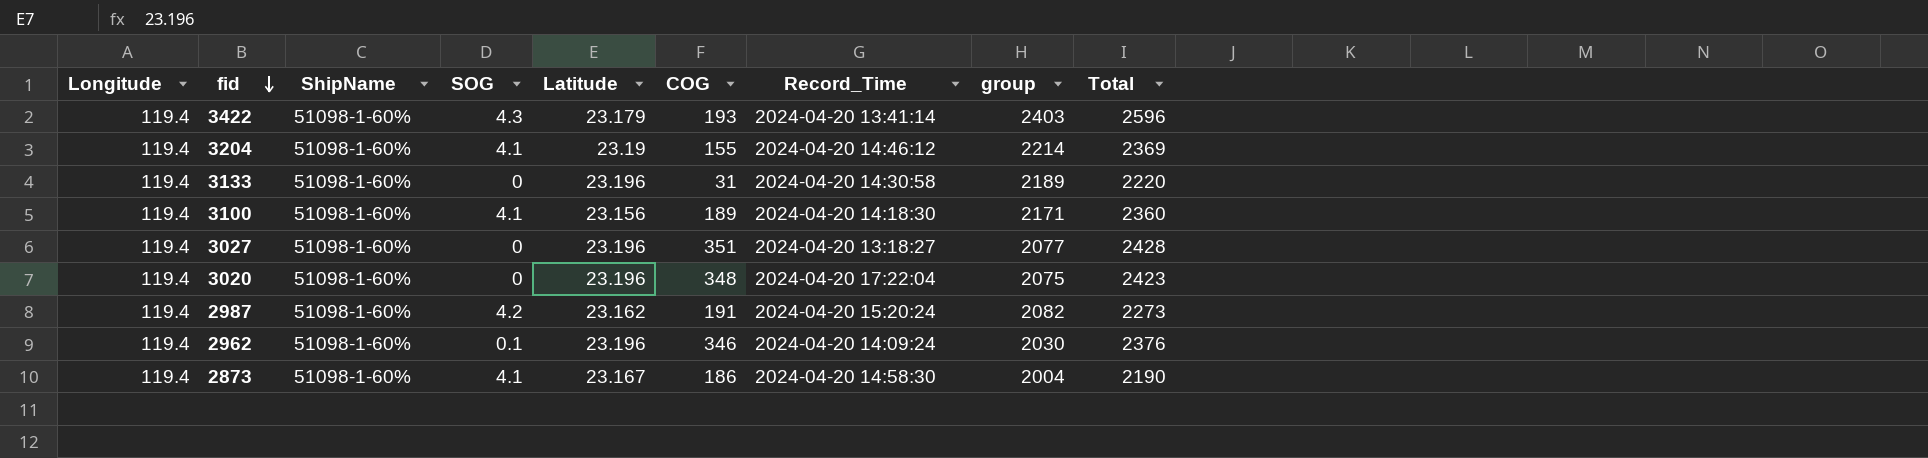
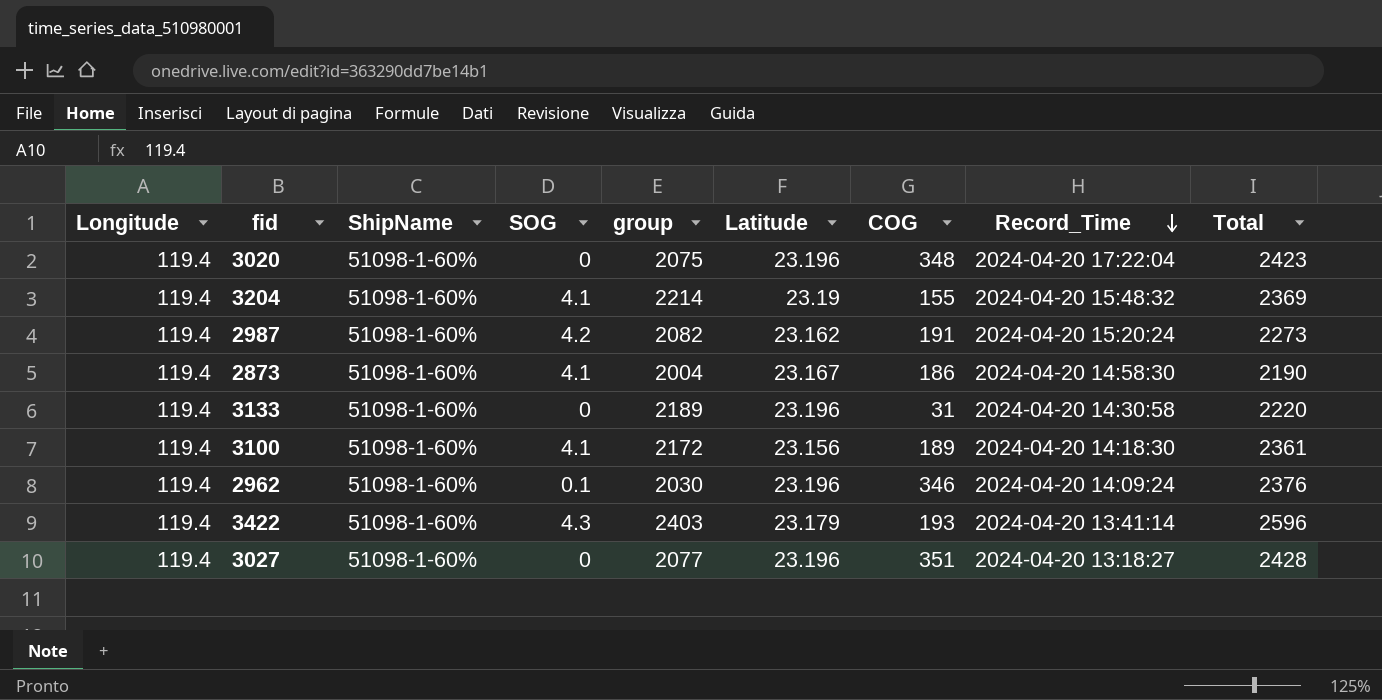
row order: fid descending -> Record_Time descending
column group | position: 8 -> 5
3204 | Record_Time: 2024-04-20 14:46:12 -> 2024-04-20 15:48:32
3100 | group: 2171 -> 2172
3100 | Total: 2360 -> 2361

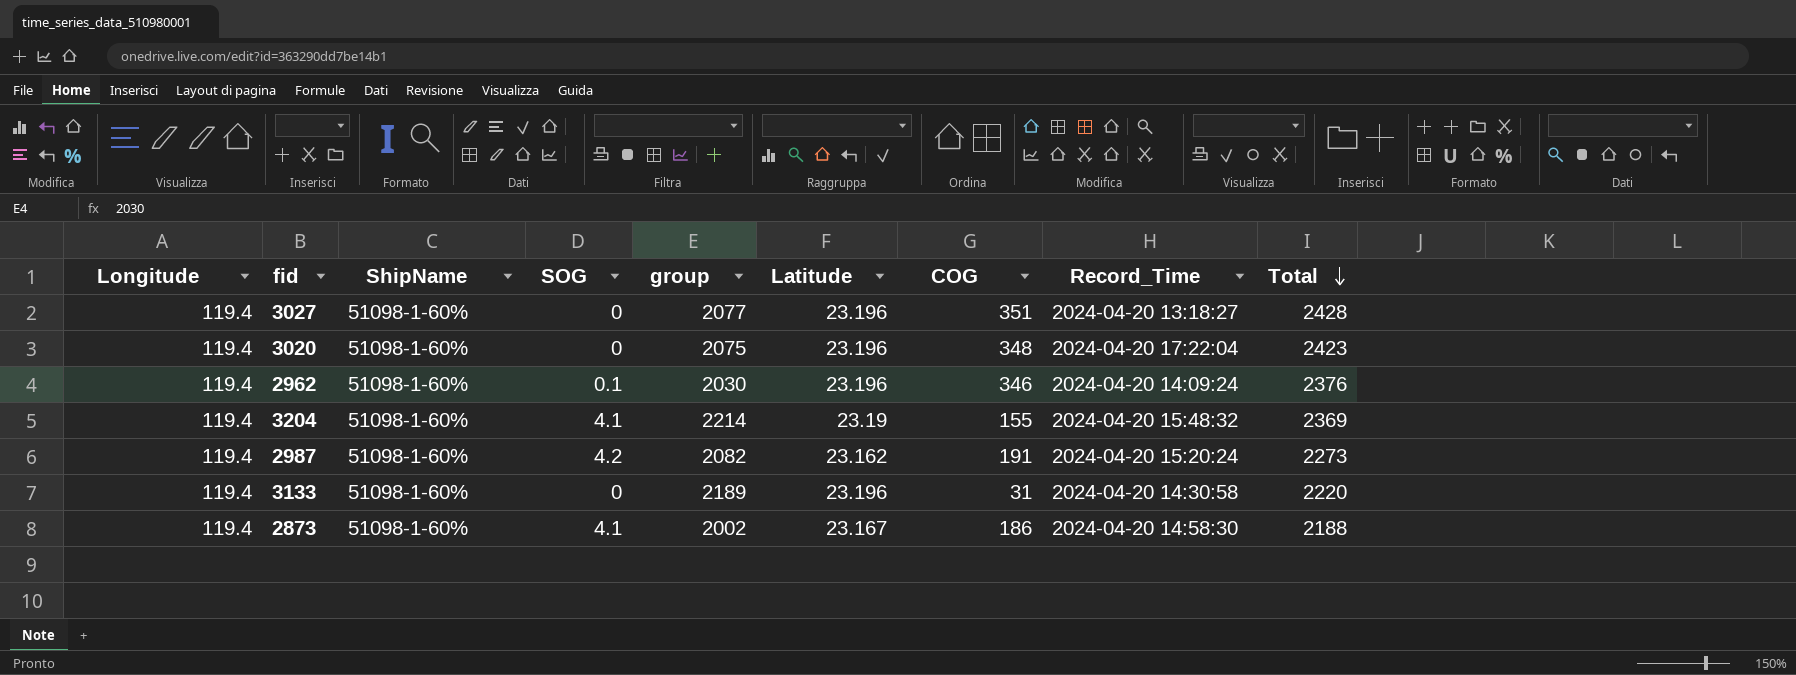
row order: Record_Time descending -> Total descending
row 3100: 119.4 | 51098-1-60% | 4.1 | 2172 | 23.156 | 189 | 2024-04-20 14:18:30 | 2361 -> none
row 3422: 119.4 | 51098-1-60% | 4.3 | 2403 | 23.179 | 193 | 2024-04-20 13:41:14 | 2596 -> none
2873 | group: 2004 -> 2002
2873 | Total: 2190 -> 2188

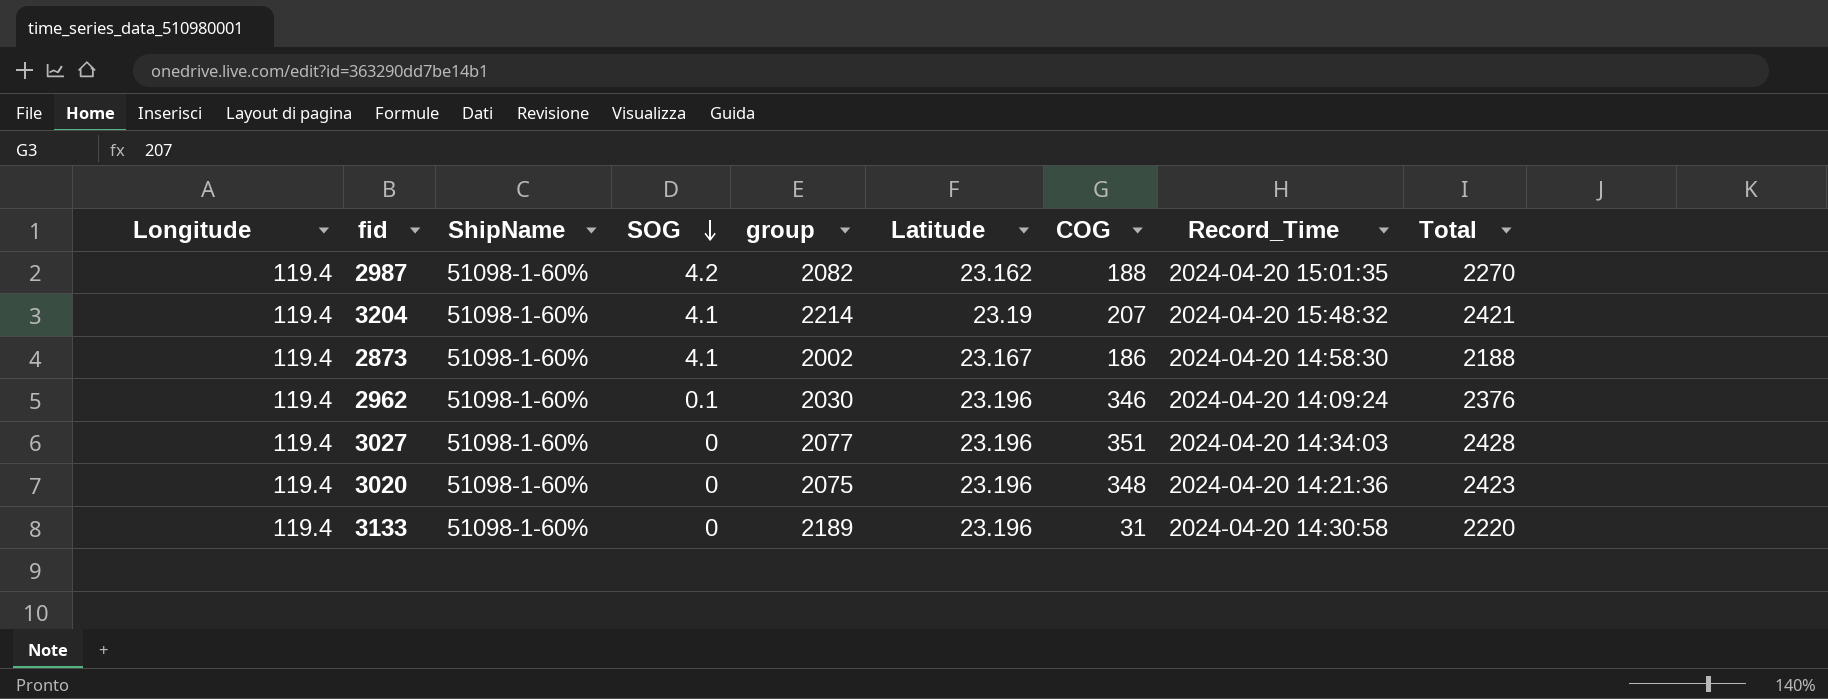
row order: Total descending -> SOG descending
2987 | COG: 191 -> 188
2987 | Record_Time: 2024-04-20 15:20:24 -> 2024-04-20 15:01:35
2987 | Total: 2273 -> 2270
3204 | COG: 155 -> 207
3204 | Total: 2369 -> 2421
3027 | Record_Time: 2024-04-20 13:18:27 -> 2024-04-20 14:34:03
3020 | Record_Time: 2024-04-20 17:22:04 -> 2024-04-20 14:21:36

